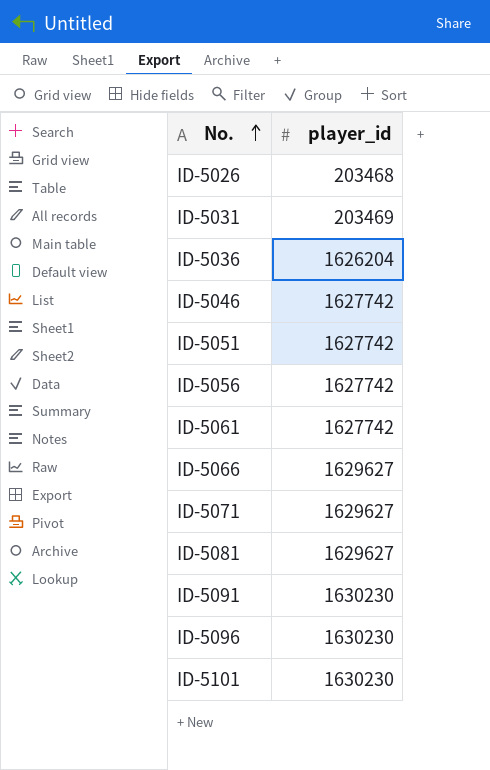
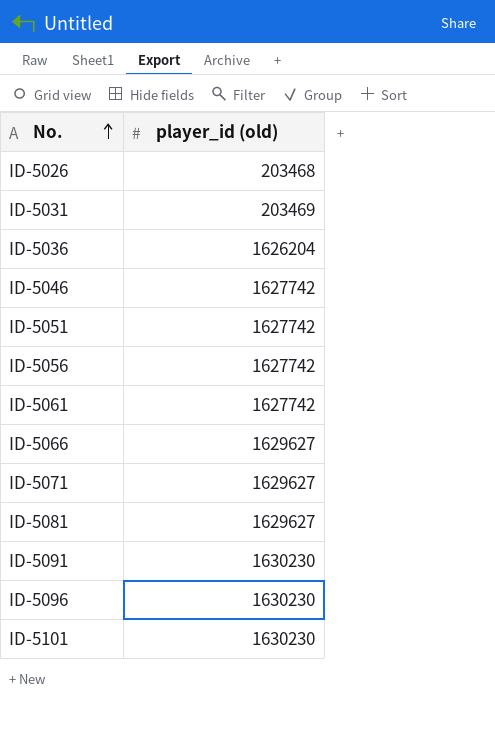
column name: player_id -> player_id (old)

